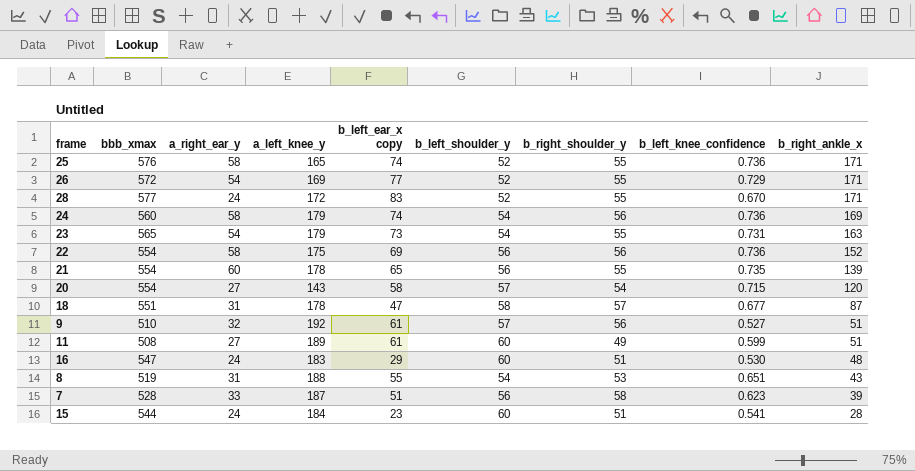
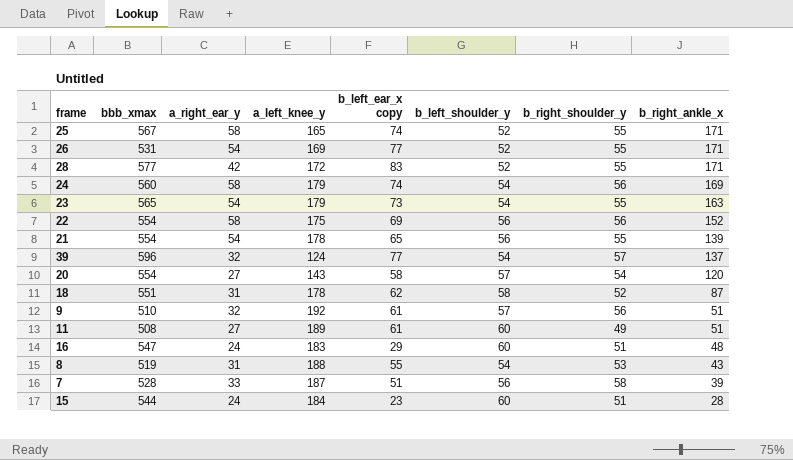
column b_left_knee_confidence | position: 8 -> none
25 | bbb_xmax: 576 -> 567
26 | bbb_xmax: 572 -> 531
28 | a_right_ear_y: 24 -> 42
21 | a_right_ear_y: 60 -> 54
row 39: none -> 596 | 32 | 124 | 77 | 54 | 57 | 137
18 | b_left_ear_x copy: 47 -> 62
18 | b_right_shoulder_y: 57 -> 52

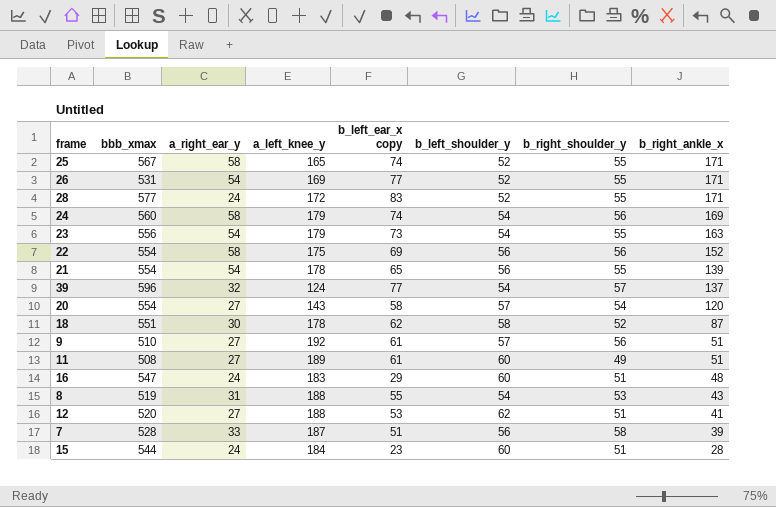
28 | a_right_ear_y: 42 -> 24
23 | bbb_xmax: 565 -> 556
18 | a_right_ear_y: 31 -> 30
9 | a_right_ear_y: 32 -> 27
row 12: none -> 520 | 27 | 188 | 53 | 62 | 51 | 41

